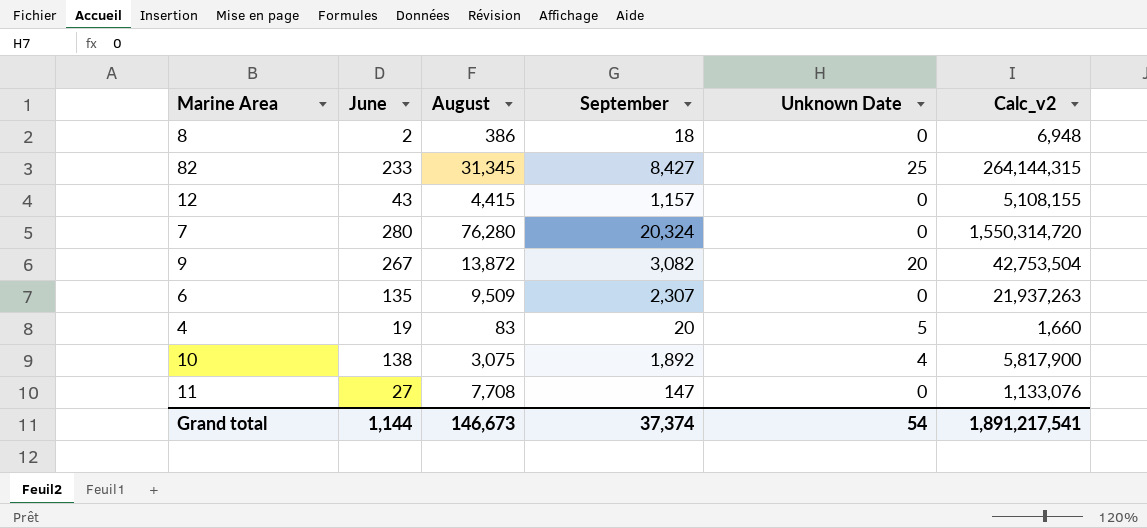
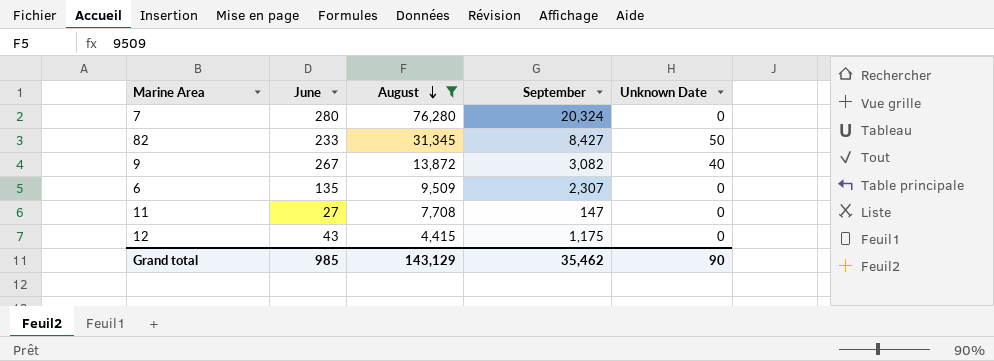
filter: none -> August >= 4,415
row order: none -> August descending
column Calc_v2 | formula: [August] * [September] -> none
82 | Unknown Date: 25 -> 50
9 | Unknown Date: 20 -> 40
12 | September: 1,157 -> 1,175
Grand total | June: 1,144 -> 985
Grand total | August: 146,673 -> 143,129
Grand total | September: 37,374 -> 35,462
Grand total | Unknown Date: 54 -> 90

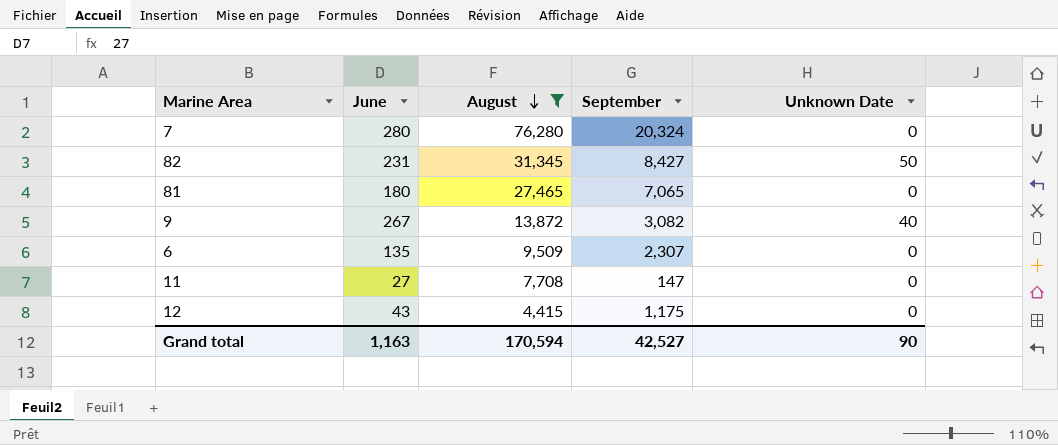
82 | June: 233 -> 231
row 81: none -> 180 | 27,465 | 7,065 | 0
Grand total | June: 985 -> 1,163
Grand total | August: 143,129 -> 170,594
Grand total | September: 35,462 -> 42,527

